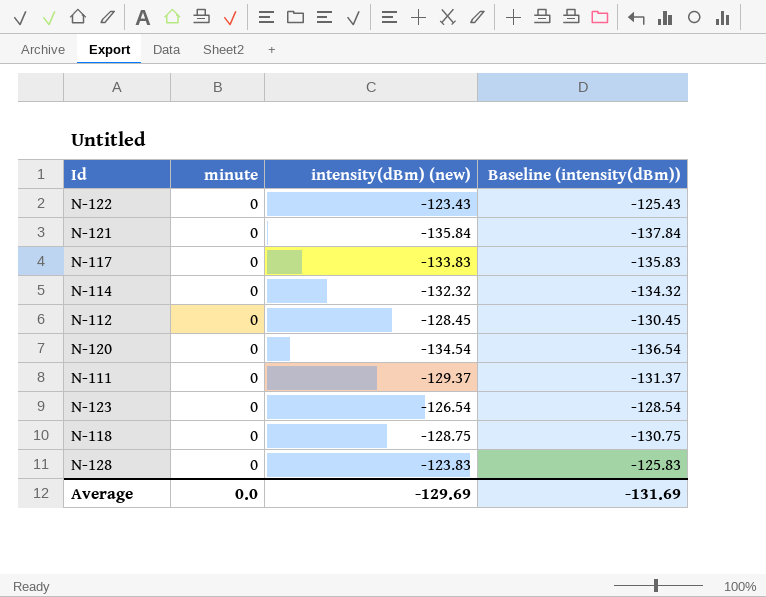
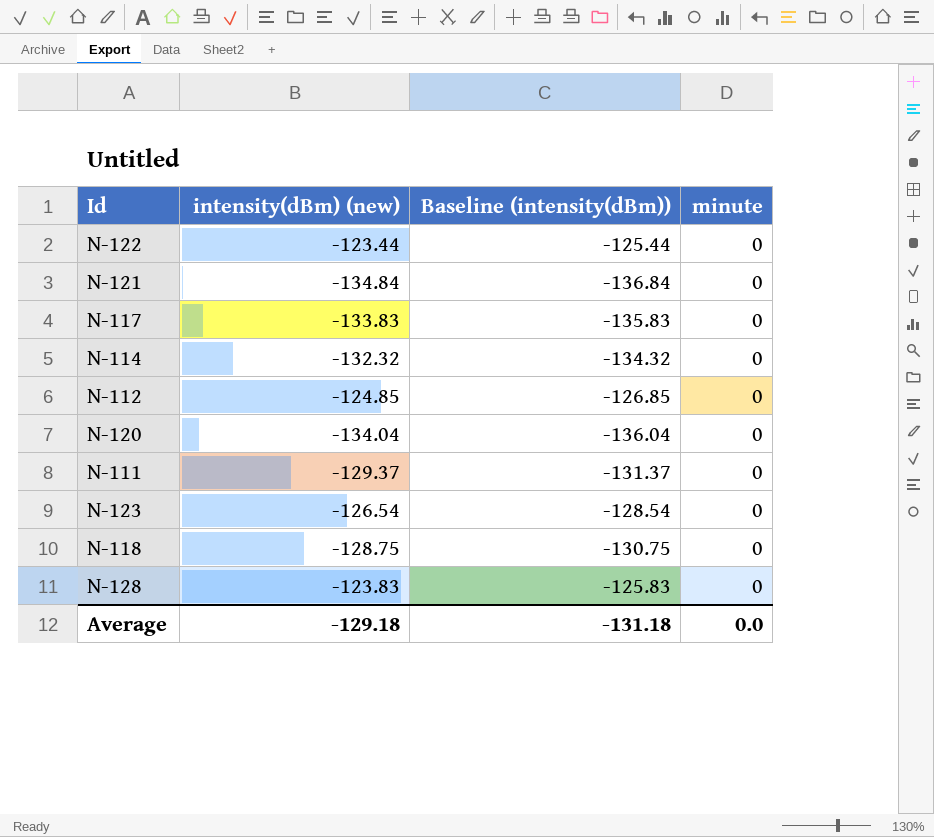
column minute | position: 2 -> 4
N-122 | intensity(dBm) (new): -123.43 -> -123.44
N-122 | Baseline (intensity(dBm)): -125.43 -> -125.44
N-121 | intensity(dBm) (new): -135.84 -> -134.84
N-121 | Baseline (intensity(dBm)): -137.84 -> -136.84
N-112 | intensity(dBm) (new): -128.45 -> -124.85
N-112 | Baseline (intensity(dBm)): -130.45 -> -126.85
N-120 | intensity(dBm) (new): -134.54 -> -134.04
N-120 | Baseline (intensity(dBm)): -136.54 -> -136.04
Average | intensity(dBm) (new): -129.69 -> -129.18
Average | Baseline (intensity(dBm)): -131.69 -> -131.18

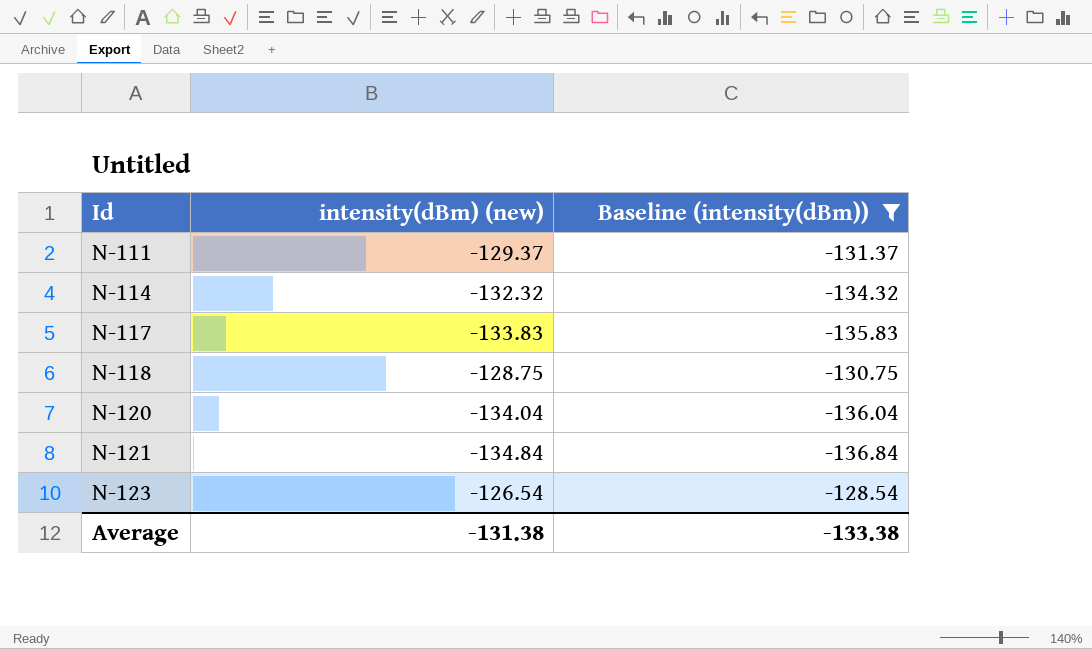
filter: none -> Baseline (intensity(dBm)) <= -128.54
row order: none -> Id ascending
column minute | position: 4 -> none
Average | intensity(dBm) (new): -129.18 -> -131.38
Average | Baseline (intensity(dBm)): -131.18 -> -133.38

